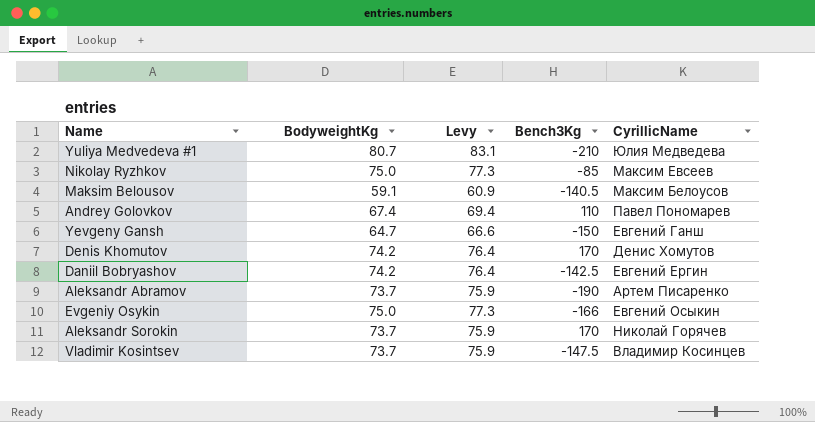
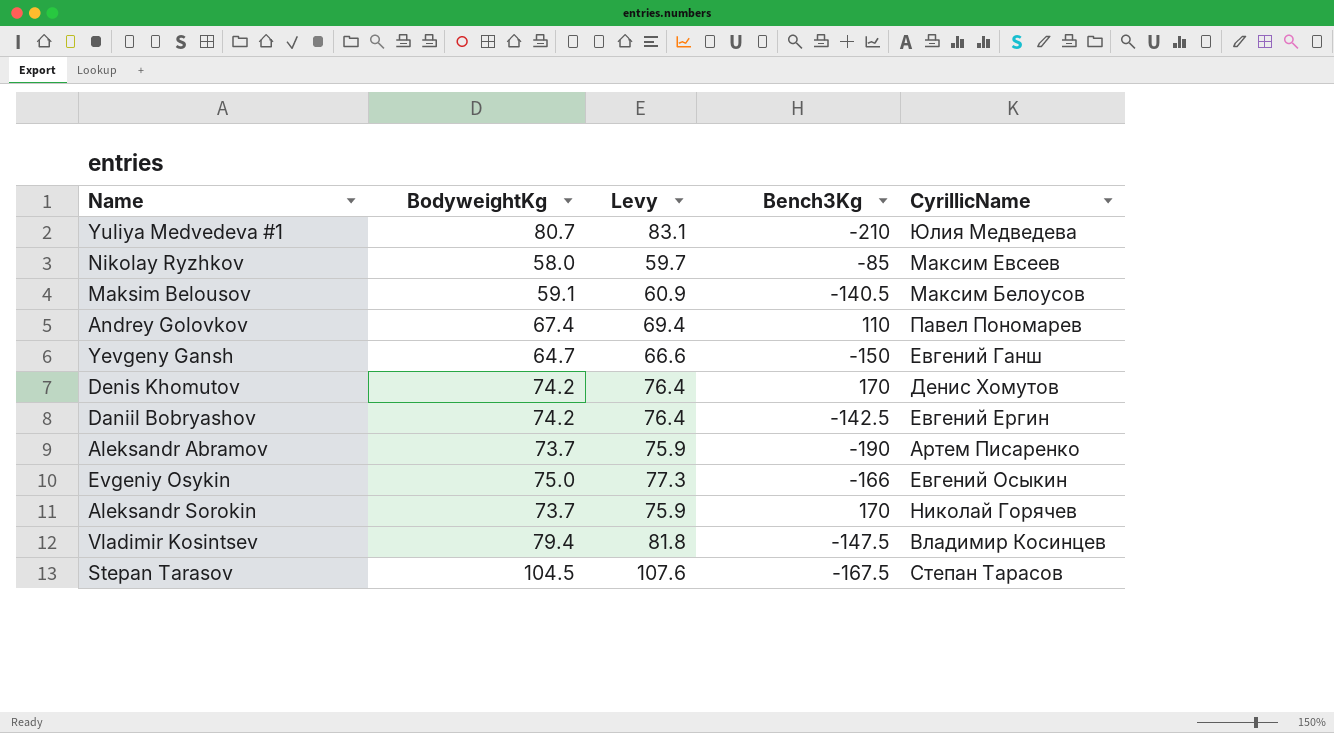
Nikolay Ryzhkov | BodyweightKg: 75.0 -> 58.0
Nikolay Ryzhkov | Levy: 77.3 -> 59.7
Vladimir Kosintsev | BodyweightKg: 73.7 -> 79.4
Vladimir Kosintsev | Levy: 75.9 -> 81.8
row Stepan Tarasov: none -> 104.5 | 107.6 | -167.5 | Степан Тарасов

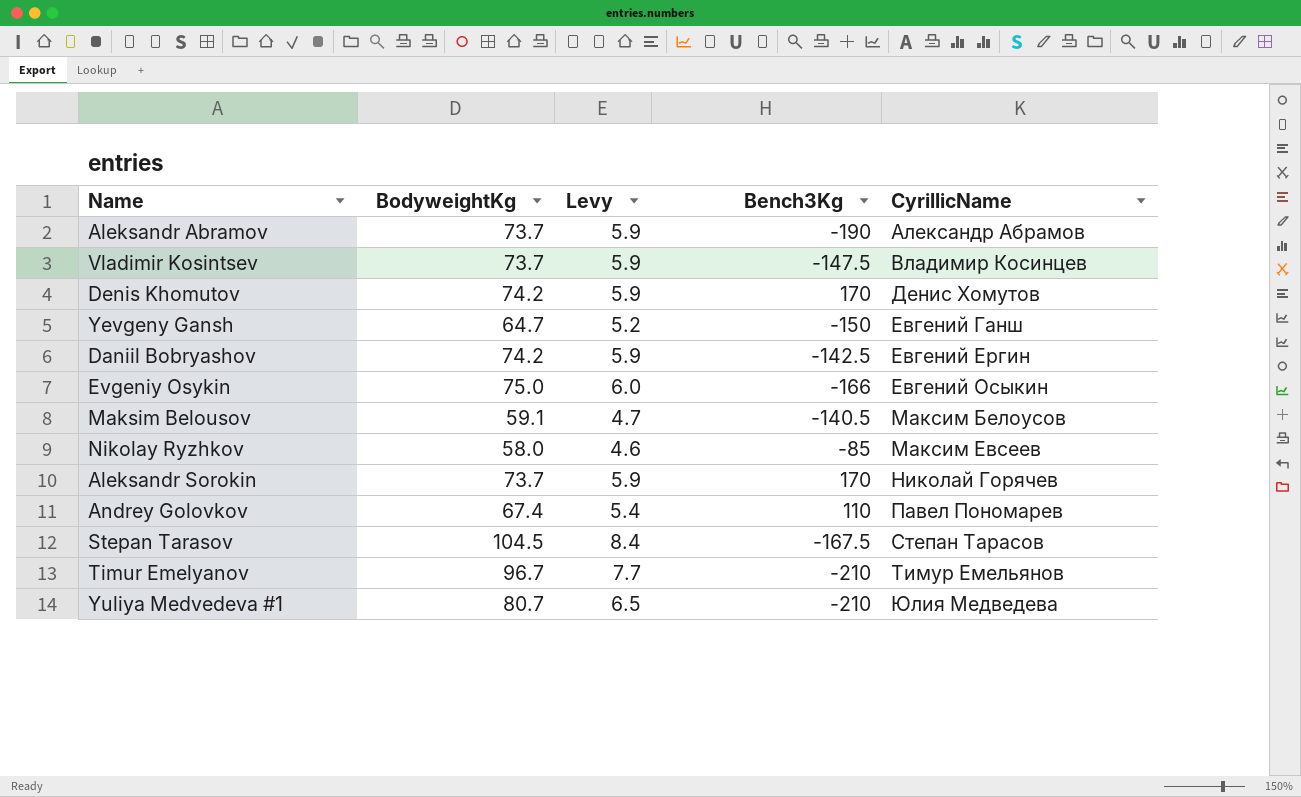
row order: none -> CyrillicName ascending
column Levy | formula: [BodyweightKg] * 1.03 -> [BodyweightKg] * 0.08
Aleksandr Abramov | CyrillicName: Артем Писаренко -> Александр Абрамов
Vladimir Kosintsev | BodyweightKg: 79.4 -> 73.7
row Timur Emelyanov: none -> 96.7 | 7.7 | -210 | Тимур Емельянов

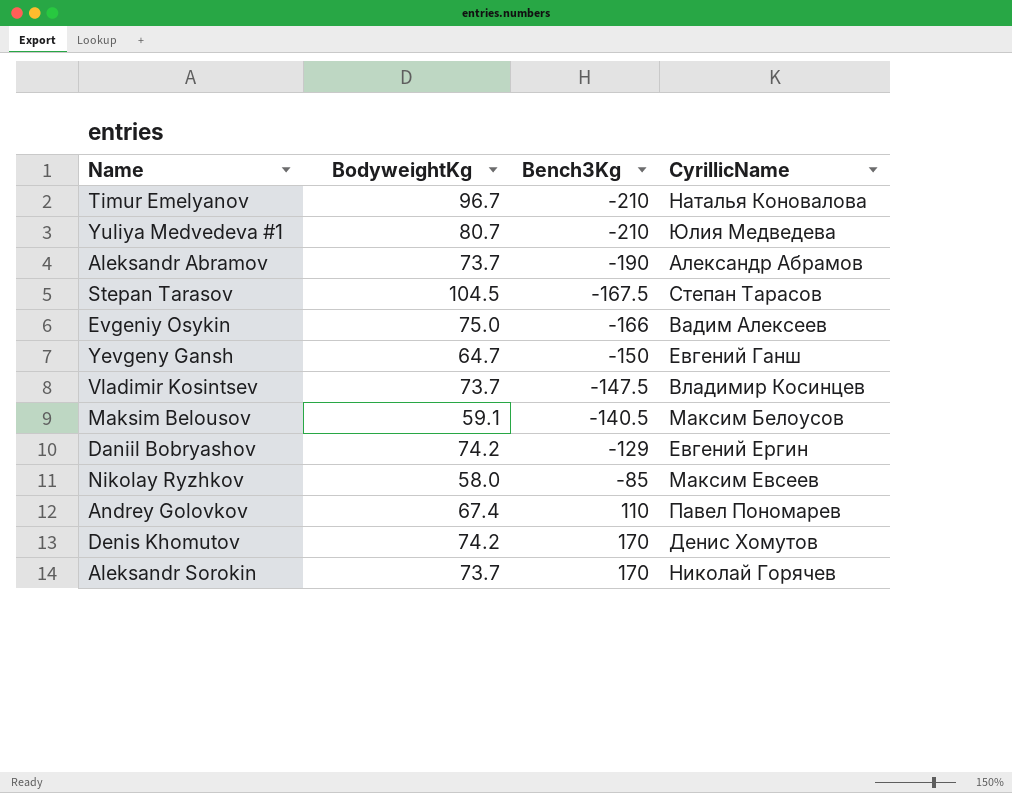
row order: CyrillicName ascending -> Bench3Kg ascending
column Levy | formula: [BodyweightKg] * 0.08 -> none
Timur Emelyanov | CyrillicName: Тимур Емельянов -> Наталья Коновалова
Evgeniy Osykin | CyrillicName: Евгений Осыкин -> Вадим Алексеев
Daniil Bobryashov | Bench3Kg: -142.5 -> -129

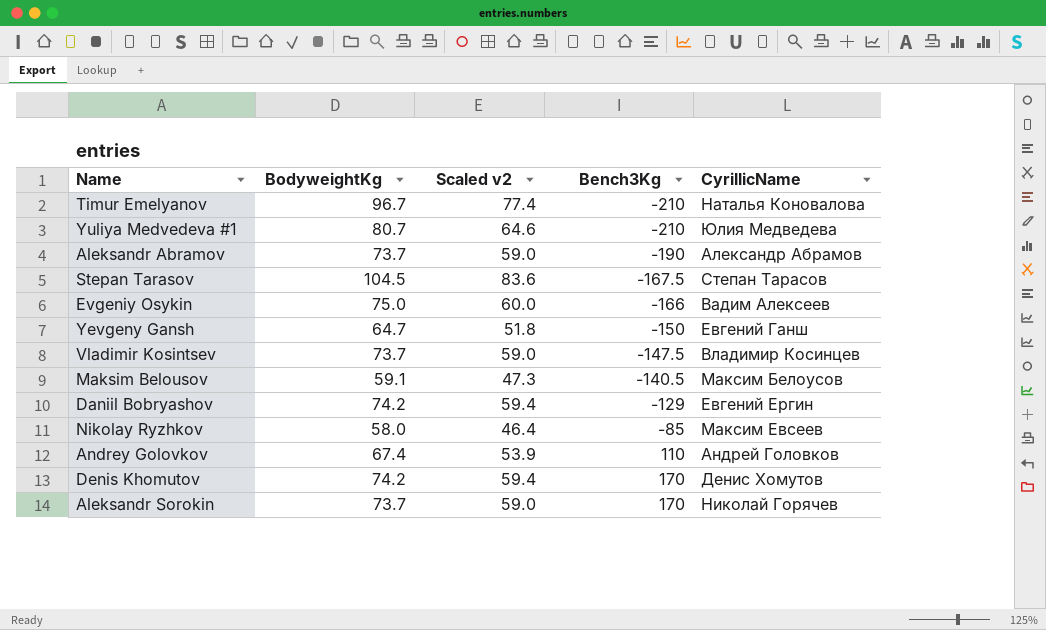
column Scaled v2 | formula: none -> [BodyweightKg] * 0.8
Andrey Golovkov | CyrillicName: Павел Пономарев -> Андрей Головков

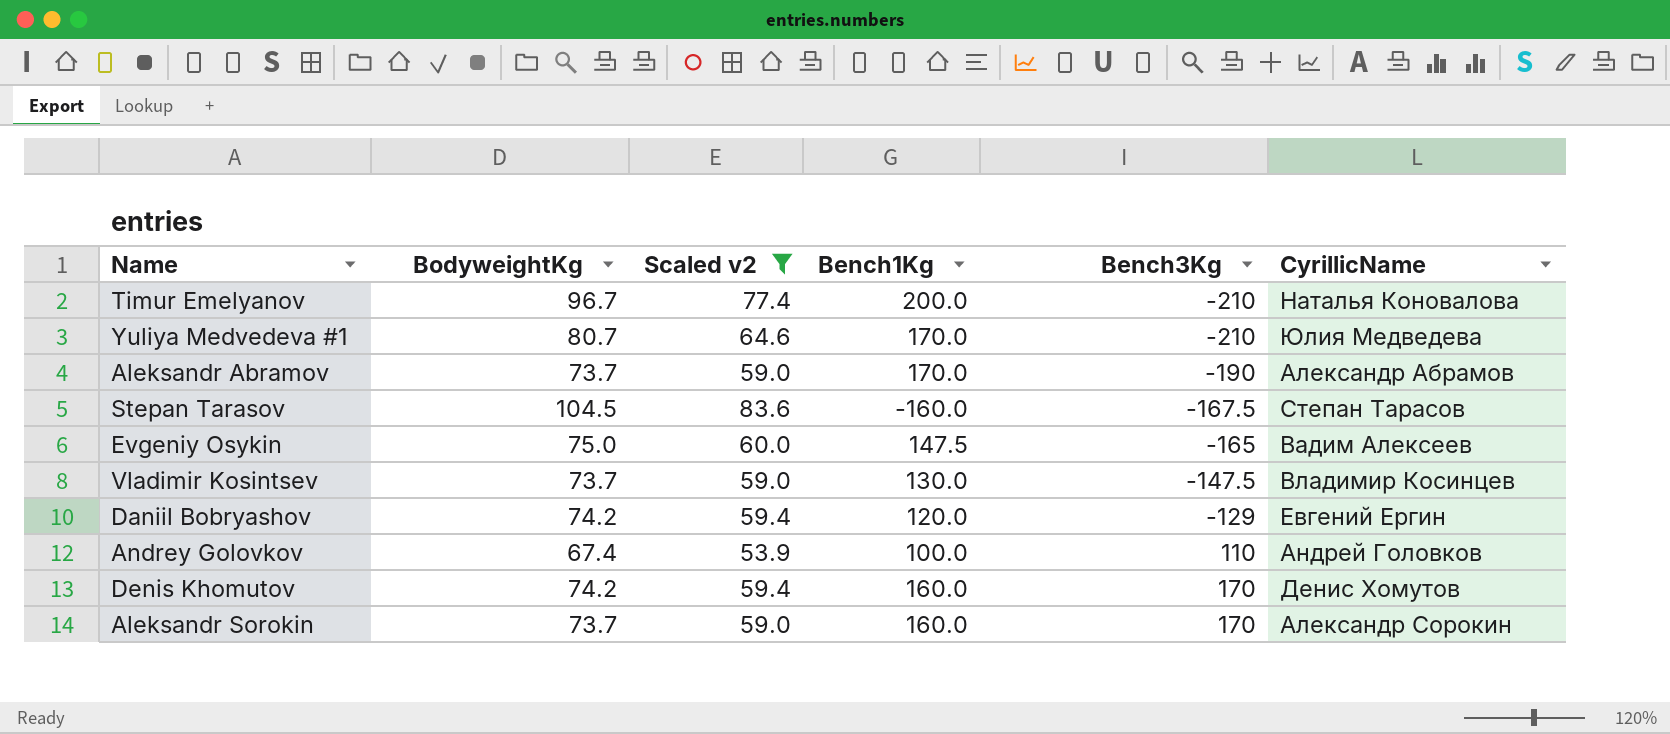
filter: none -> Scaled v2 >= 53.9
column Bench1Kg | position: none -> 4
Evgeniy Osykin | Bench3Kg: -166 -> -165
Aleksandr Sorokin | CyrillicName: Николай Горячев -> Александр Сорокин

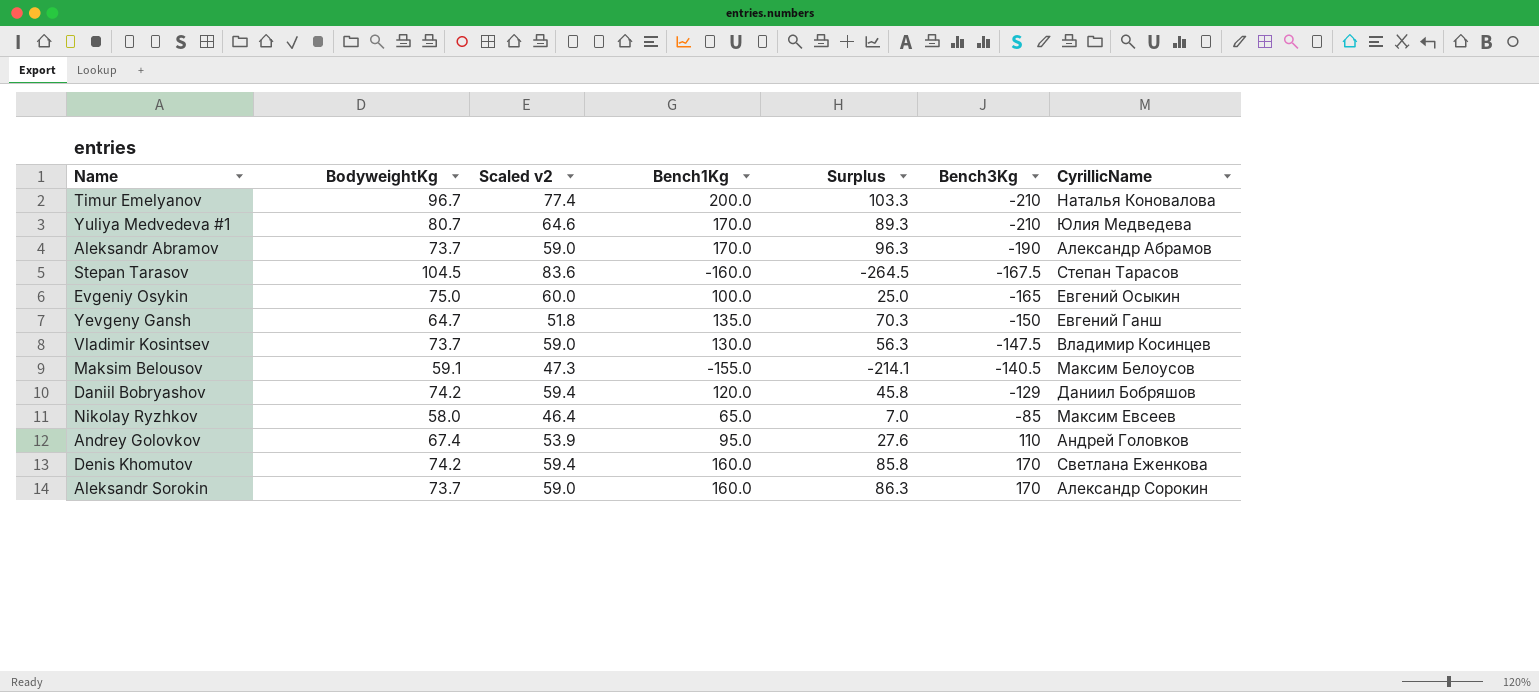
filter: Scaled v2 >= 53.9 -> none
column Surplus | formula: none -> [Bench1Kg] - [BodyweightKg]
Evgeniy Osykin | Bench1Kg: 147.5 -> 100.0
Evgeniy Osykin | CyrillicName: Вадим Алексеев -> Евгений Осыкин
Daniil Bobryashov | CyrillicName: Евгений Ергин -> Даниил Бобряшов
Andrey Golovkov | Bench1Kg: 100.0 -> 95.0
Denis Khomutov | CyrillicName: Денис Хомутов -> Светлана Еженкова

